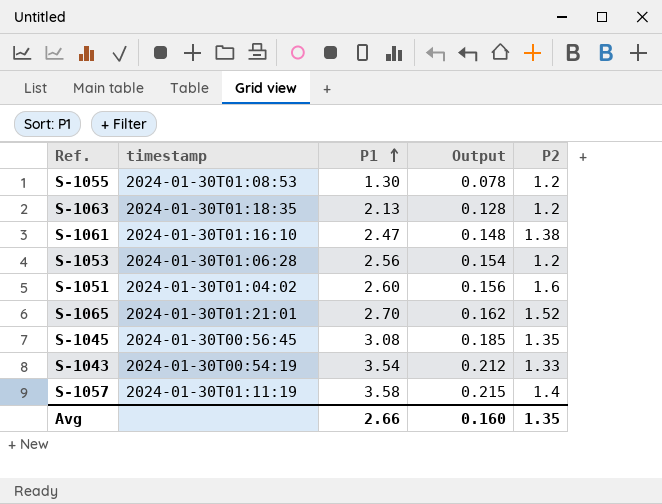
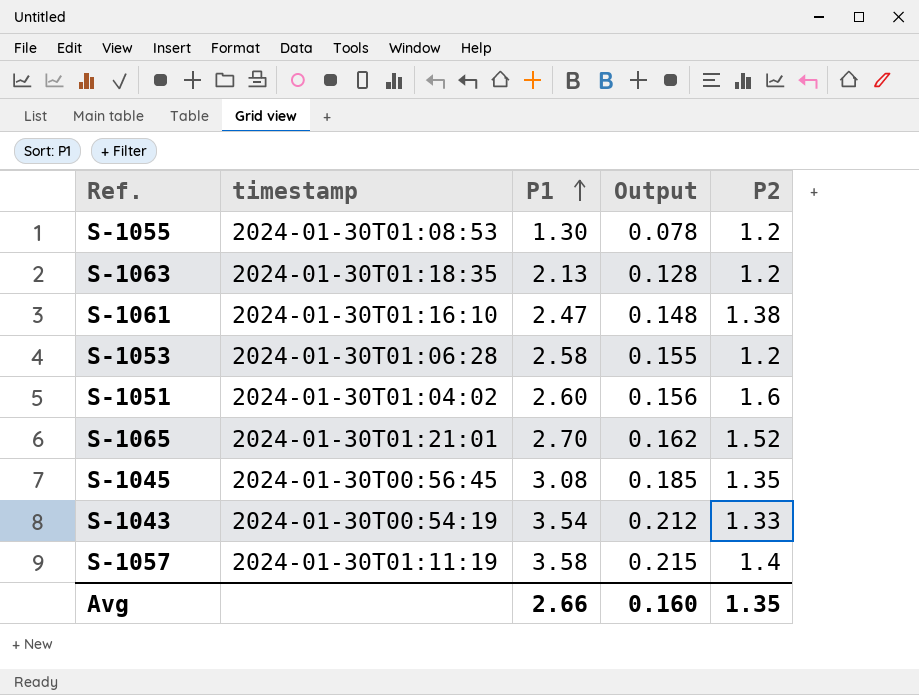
S-1053 | P1: 2.56 -> 2.58
S-1053 | Output: 0.154 -> 0.155

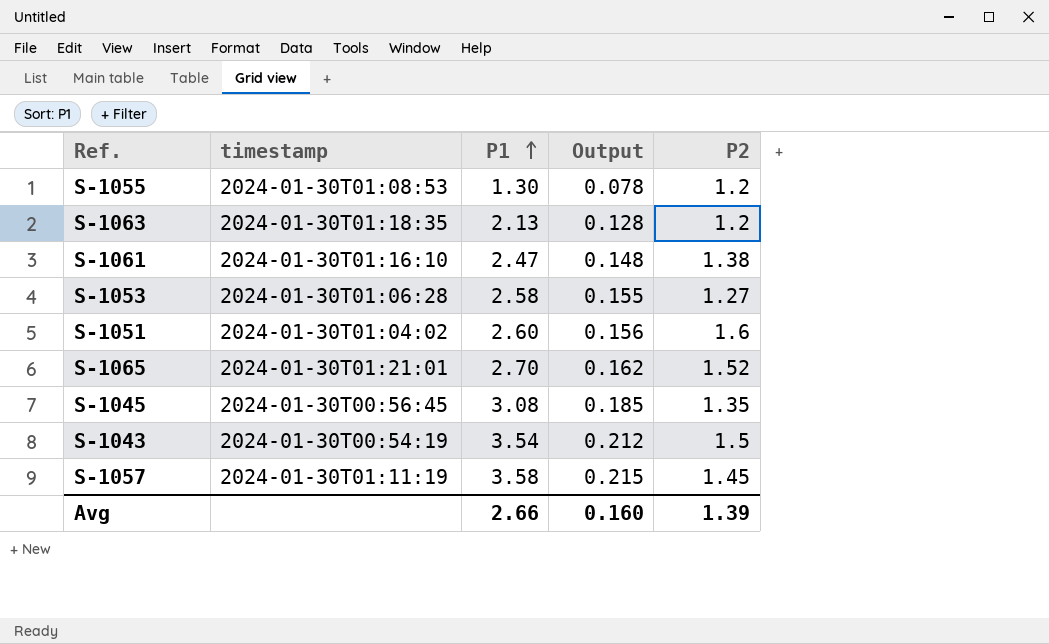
S-1053 | P2: 1.2 -> 1.27
S-1043 | P2: 1.33 -> 1.5
S-1057 | P2: 1.4 -> 1.45
Avg | P2: 1.35 -> 1.39

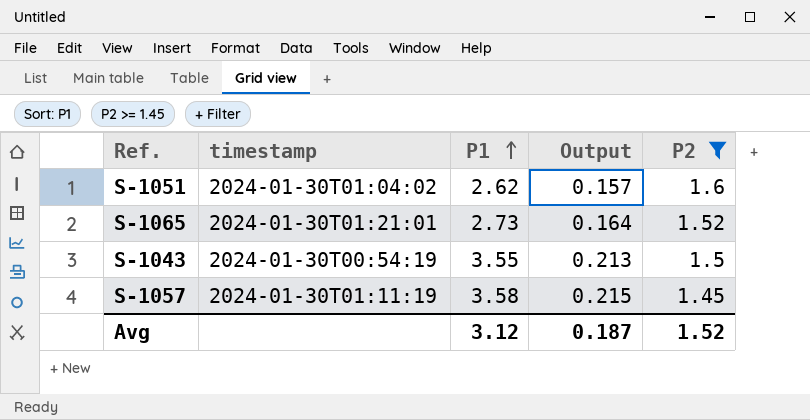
filter: none -> P2 >= 1.45
S-1051 | P1: 2.60 -> 2.62
S-1051 | Output: 0.156 -> 0.157
S-1065 | P1: 2.70 -> 2.73
S-1065 | Output: 0.162 -> 0.164
S-1043 | P1: 3.54 -> 3.55
S-1043 | Output: 0.212 -> 0.213
Avg | P1: 2.66 -> 3.12
Avg | Output: 0.160 -> 0.187
Avg | P2: 1.39 -> 1.52

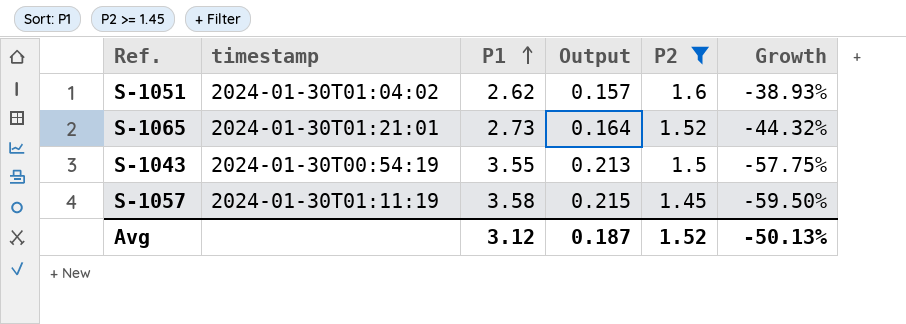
column Growth | formula: none -> ([P2] - [P1]) / [P1]

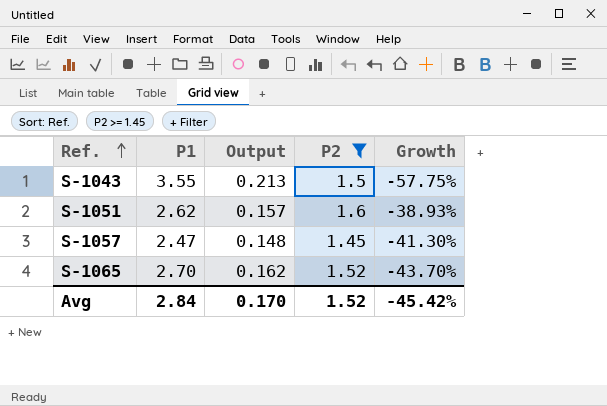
row order: P1 ascending -> Ref. ascending
column timestamp | position: 2 -> none
S-1057 | P1: 3.58 -> 2.47
S-1057 | Output: 0.215 -> 0.148
S-1057 | Growth: -59.50% -> -41.30%
S-1065 | P1: 2.73 -> 2.70
S-1065 | Output: 0.164 -> 0.162
S-1065 | Growth: -44.32% -> -43.70%
Avg | P1: 3.12 -> 2.84
Avg | Output: 0.187 -> 0.170
Avg | Growth: -50.13% -> -45.42%

